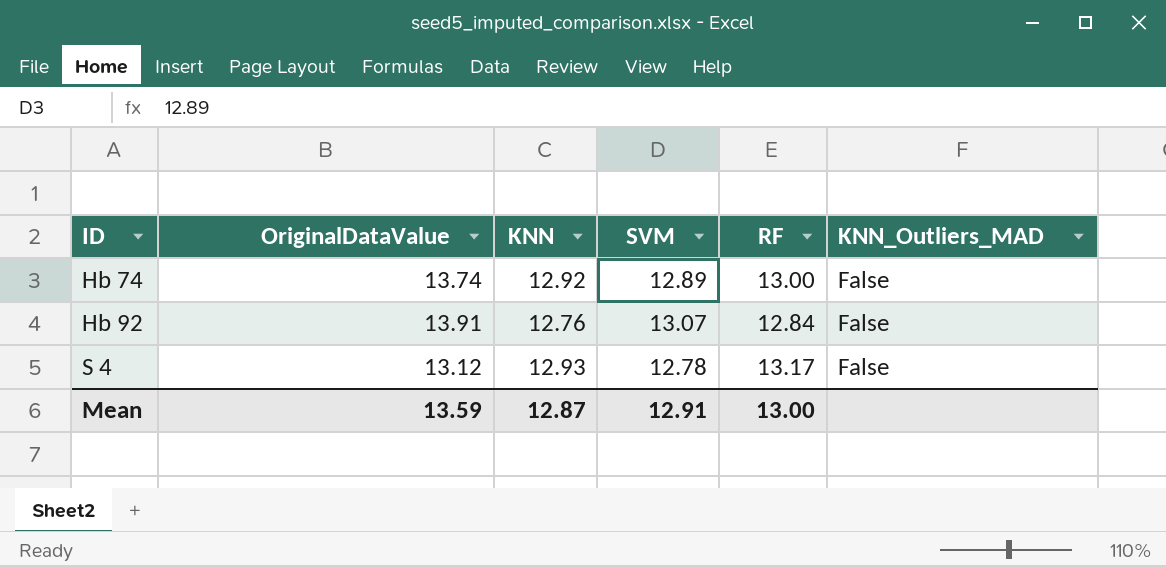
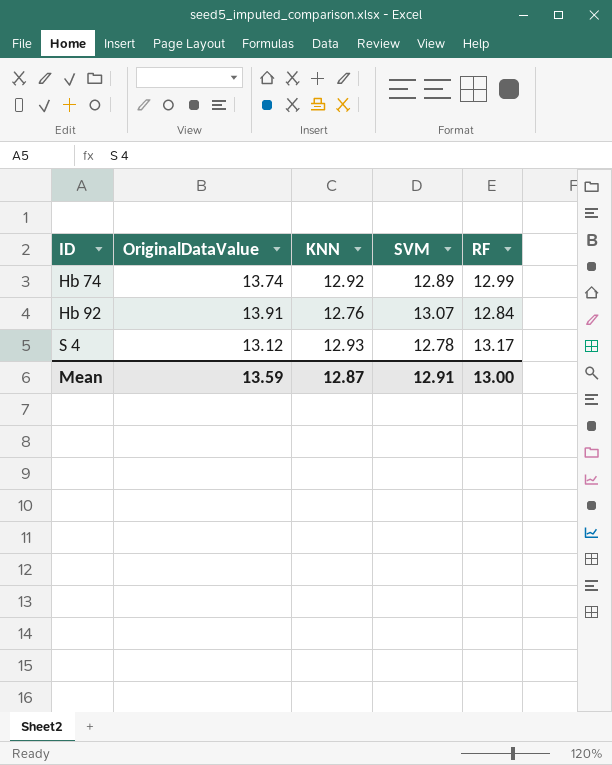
column KNN_Outliers_MAD | position: 6 -> none
Hb 74 | RF: 13.00 -> 12.99

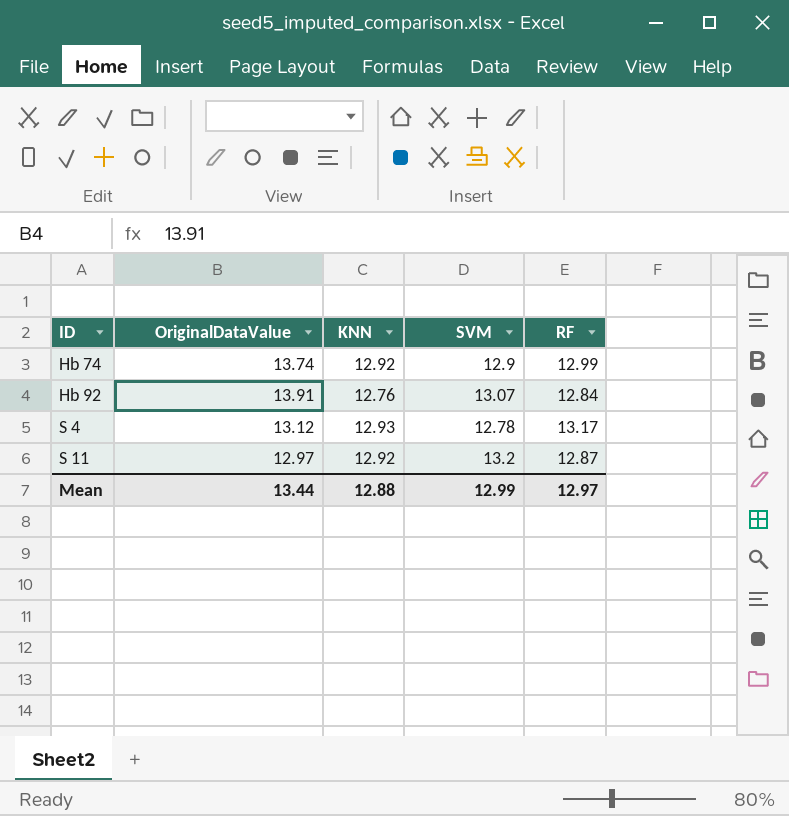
Hb 74 | SVM: 12.89 -> 12.9
row S 11: none -> 12.97 | 12.92 | 13.2 | 12.87
Mean | OriginalDataValue: 13.59 -> 13.44
Mean | KNN: 12.87 -> 12.88
Mean | SVM: 12.91 -> 12.99
Mean | RF: 13.00 -> 12.97

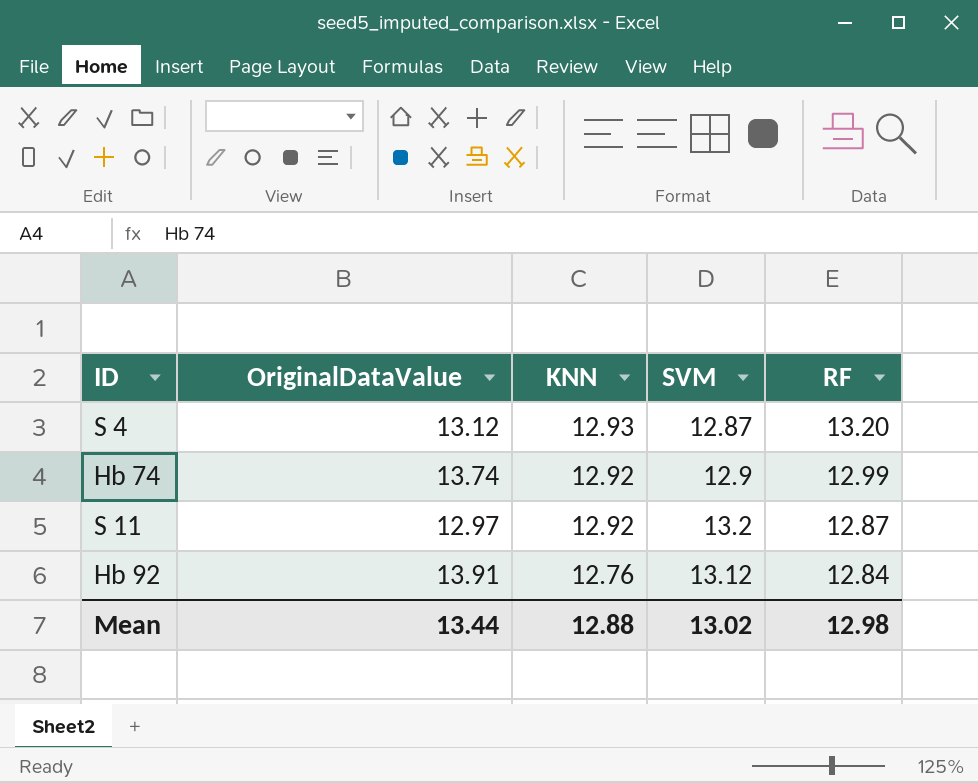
row order: ID ascending -> KNN descending
S 4 | SVM: 12.78 -> 12.87
S 4 | RF: 13.17 -> 13.20
Hb 92 | SVM: 13.07 -> 13.12
Mean | SVM: 12.99 -> 13.02
Mean | RF: 12.97 -> 12.98

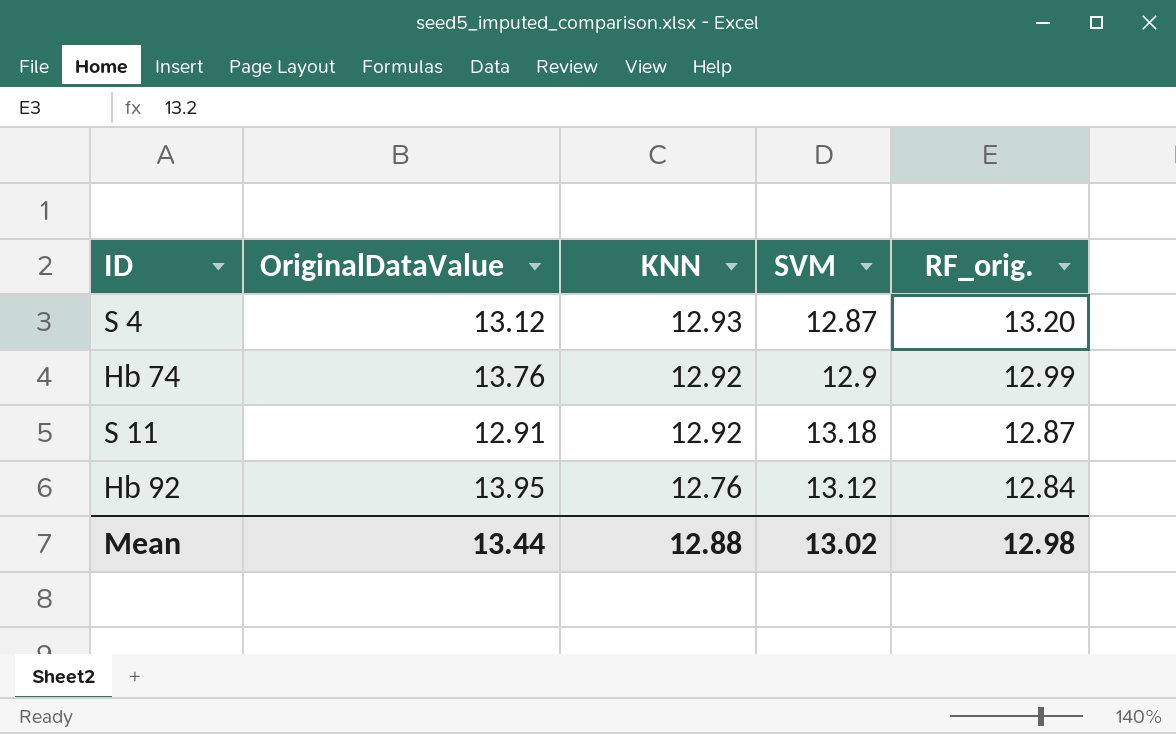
column name: RF -> RF_orig.
Hb 74 | OriginalDataValue: 13.74 -> 13.76
S 11 | OriginalDataValue: 12.97 -> 12.91
S 11 | SVM: 13.2 -> 13.18
Hb 92 | OriginalDataValue: 13.91 -> 13.95

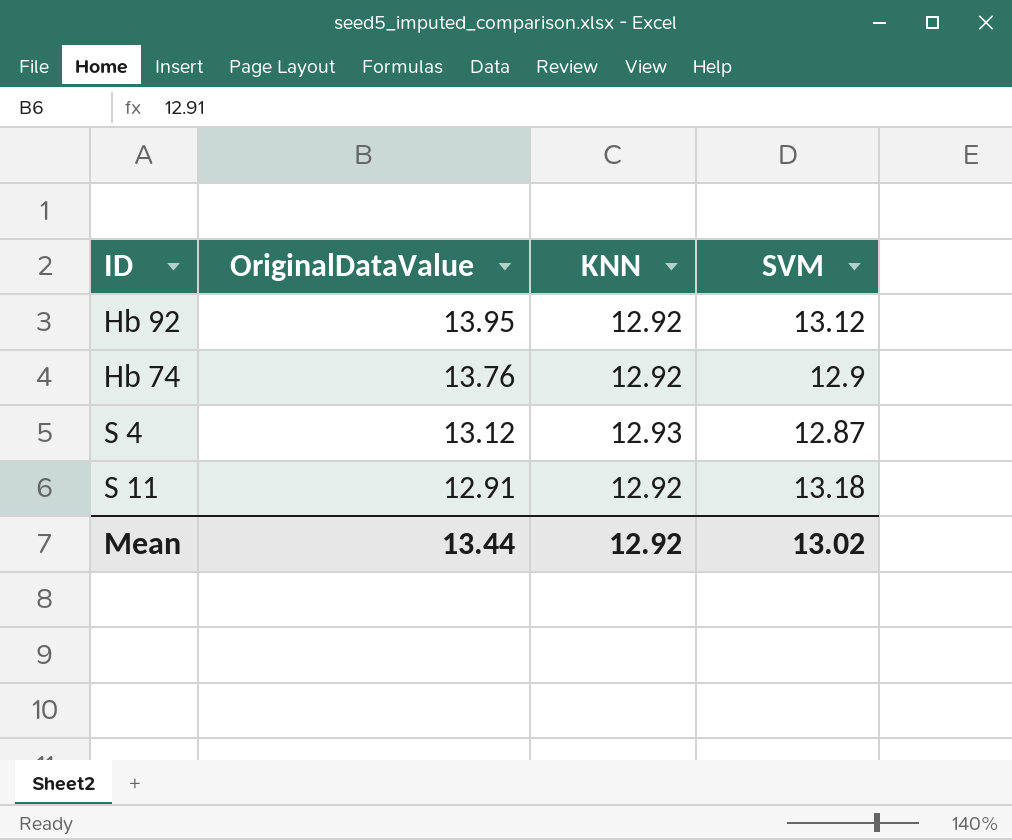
row order: KNN descending -> OriginalDataValue descending
column RF_orig. | position: 5 -> none
Hb 92 | KNN: 12.76 -> 12.92
Mean | KNN: 12.88 -> 12.92

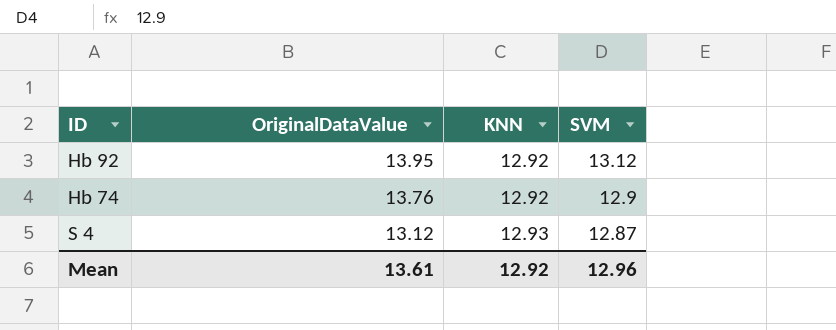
row S 11: 12.91 | 12.92 | 13.18 -> none
Mean | OriginalDataValue: 13.44 -> 13.61
Mean | SVM: 13.02 -> 12.96

